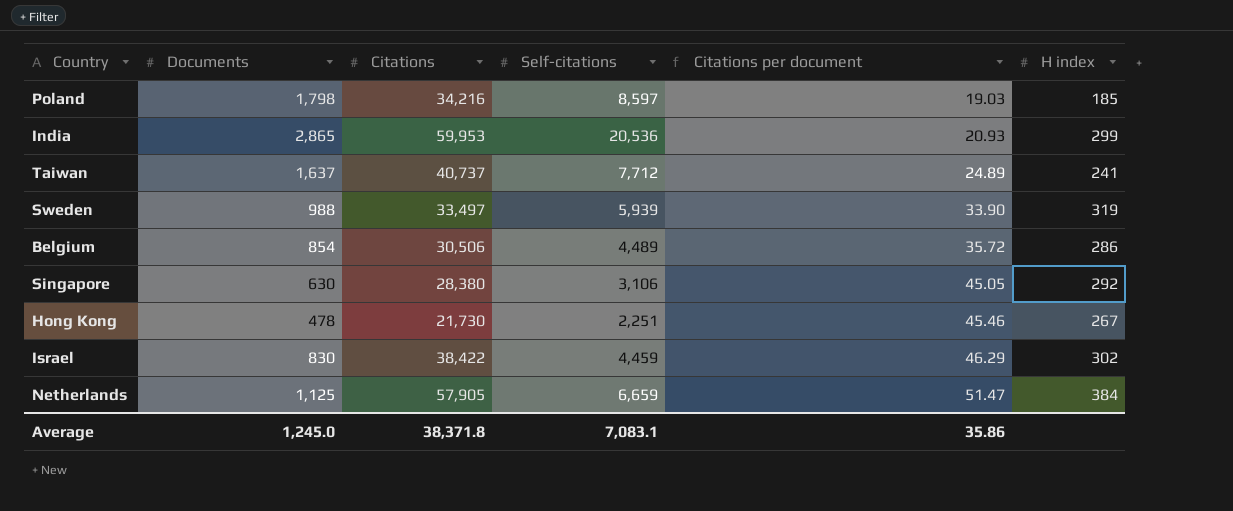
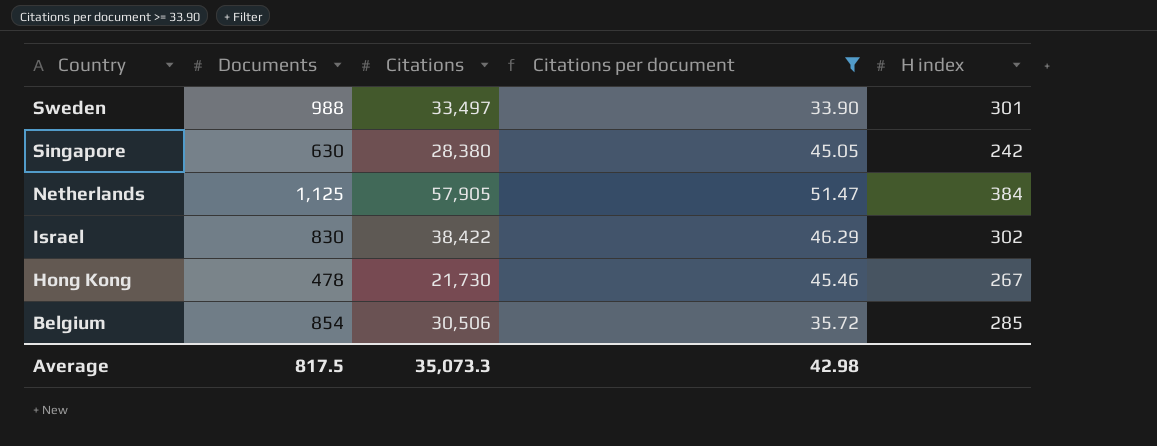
filter: none -> Citations per document >= 33.90
row order: Citations per document ascending -> Country descending
column Self-citations | position: 4 -> none
Sweden | H index: 319 -> 301
Singapore | H index: 292 -> 242
Belgium | H index: 286 -> 285
Average | Documents: 1,245.0 -> 817.5
Average | Citations: 38,371.8 -> 35,073.3
Average | Citations per document: 35.86 -> 42.98

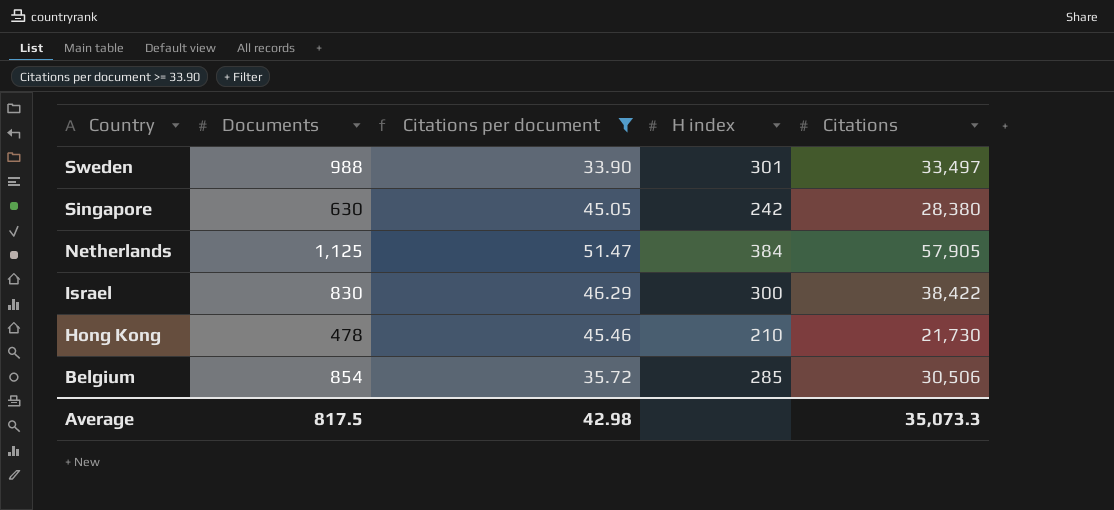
column Citations | position: 3 -> 5
Israel | H index: 302 -> 300
Hong Kong | H index: 267 -> 210

